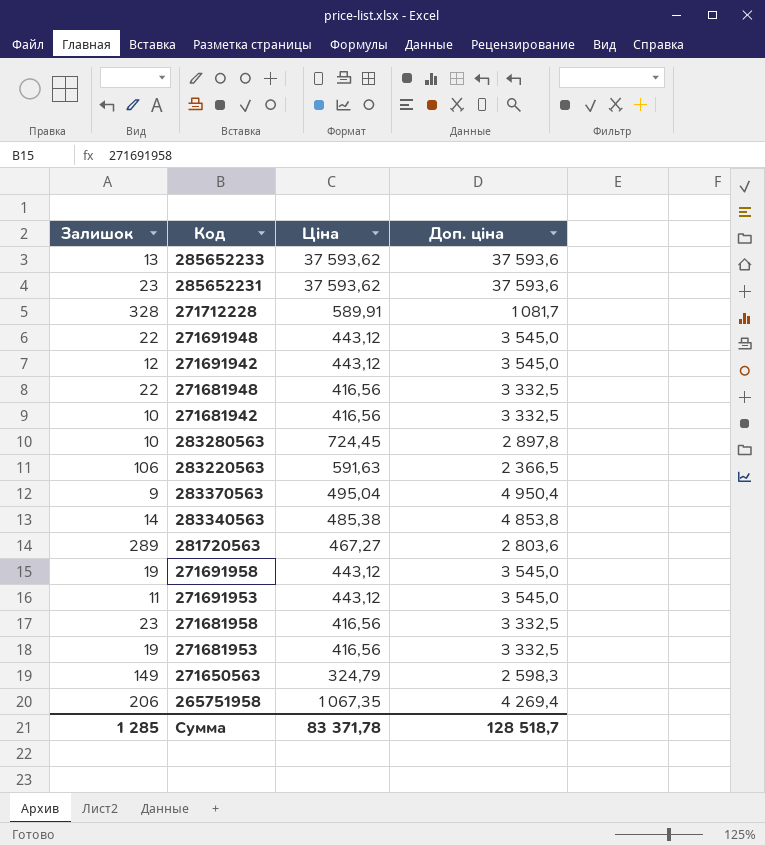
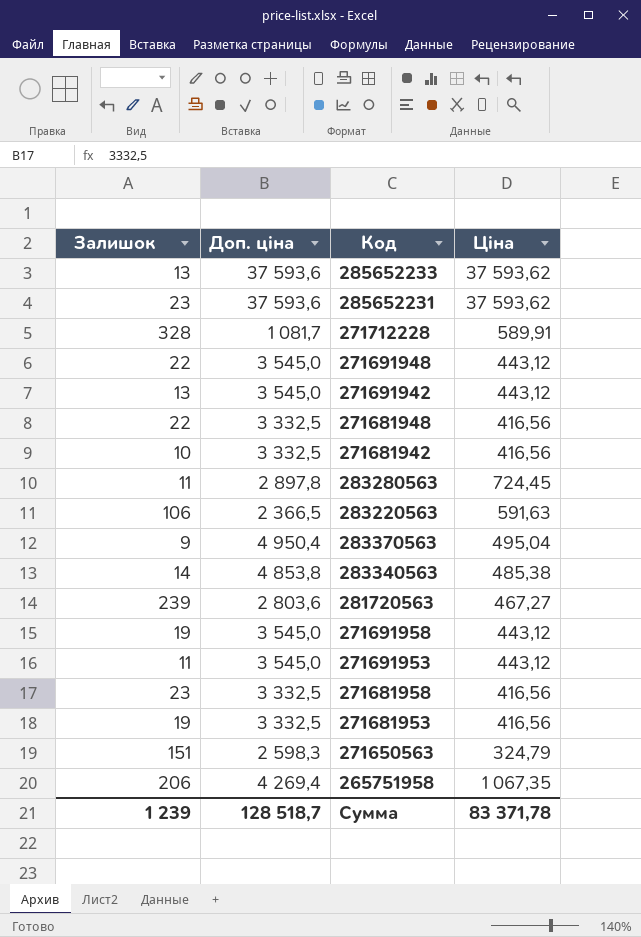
column Доп. ціна | position: 4 -> 2
271691942 | Залишок: 12 -> 13
283280563 | Залишок: 10 -> 11
281720563 | Залишок: 289 -> 239
271650563 | Залишок: 149 -> 151
Сумма | Залишок: 1 285 -> 1 239

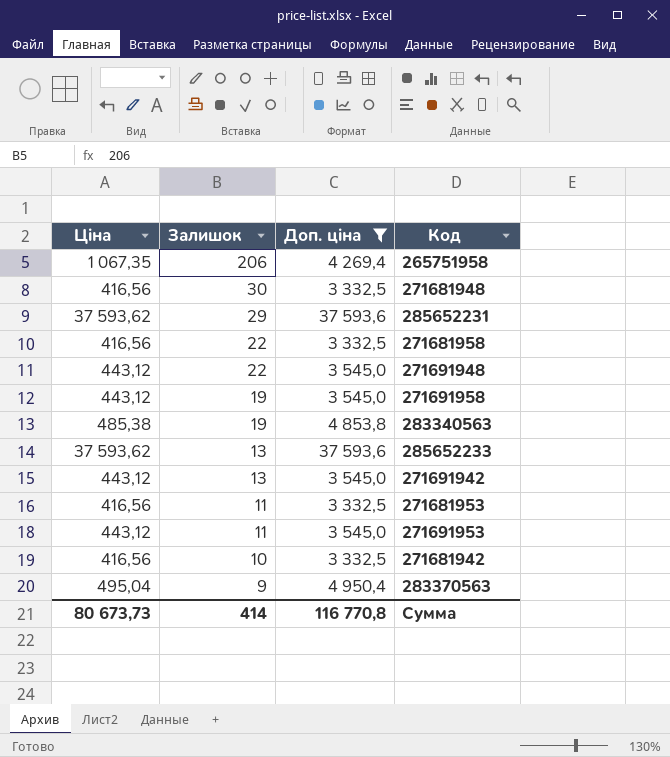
filter: none -> Доп. ціна >= 3 332,5
row order: none -> Залишок descending
column Ціна | position: 4 -> 1
271681948 | Залишок: 22 -> 30
285652231 | Залишок: 23 -> 29
271681958 | Залишок: 23 -> 22
283340563 | Залишок: 14 -> 19
271681953 | Залишок: 19 -> 11
Сумма | Ціна: 83 371,78 -> 80 673,73
Сумма | Залишок: 1 239 -> 414
Сумма | Доп. ціна: 128 518,7 -> 116 770,8

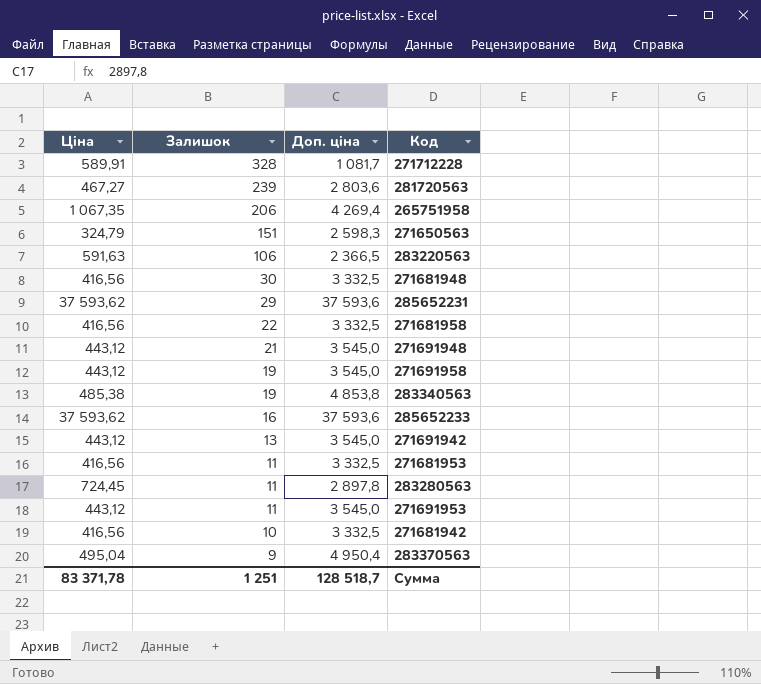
filter: Доп. ціна >= 3 332,5 -> none
271691948 | Залишок: 22 -> 21
285652233 | Залишок: 13 -> 16
Сумма | Ціна: 80 673,73 -> 83 371,78
Сумма | Залишок: 414 -> 1 251
Сумма | Доп. ціна: 116 770,8 -> 128 518,7

